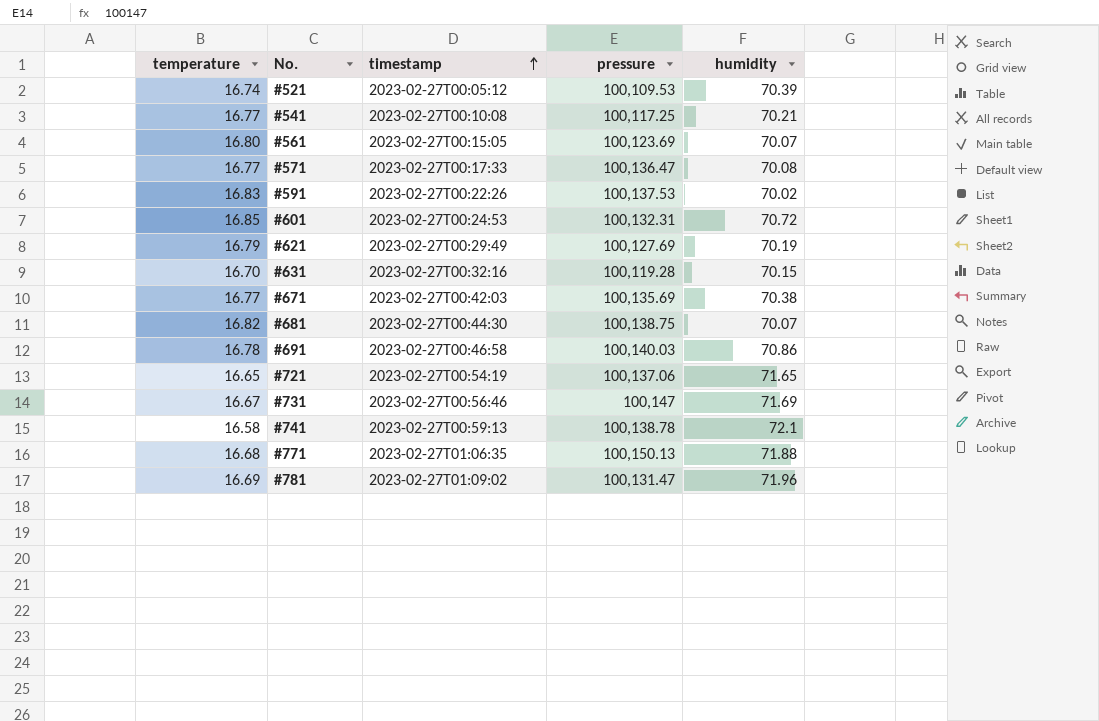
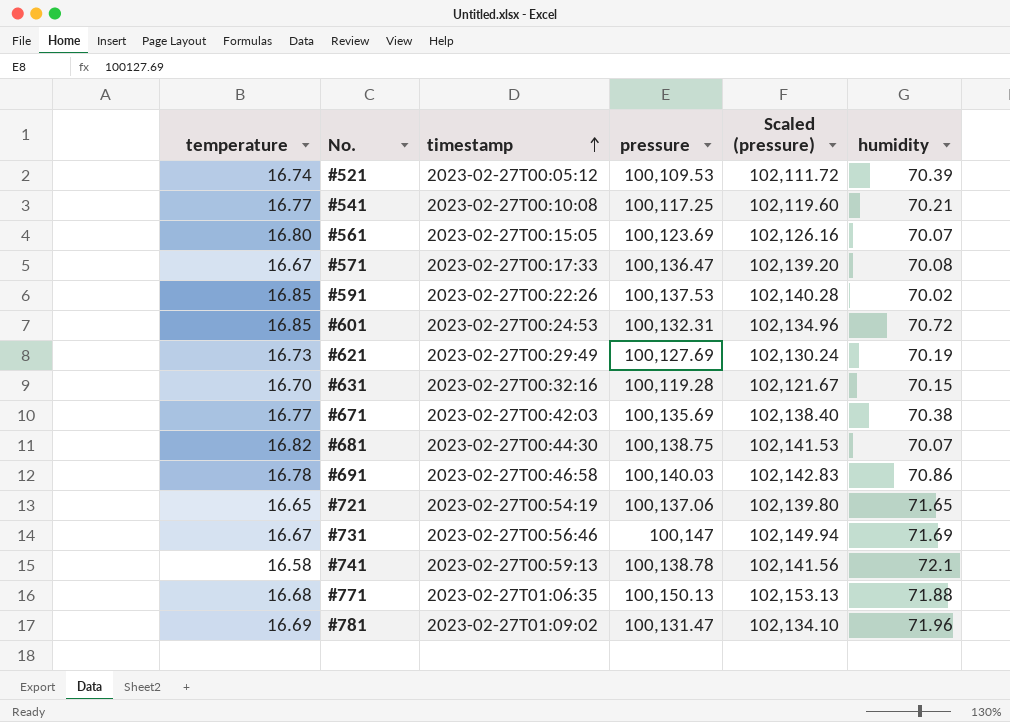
column Scaled (pressure) | formula: none -> [pressure] * 1.02
#571 | temperature: 16.77 -> 16.67
#591 | temperature: 16.83 -> 16.85
#621 | temperature: 16.79 -> 16.73

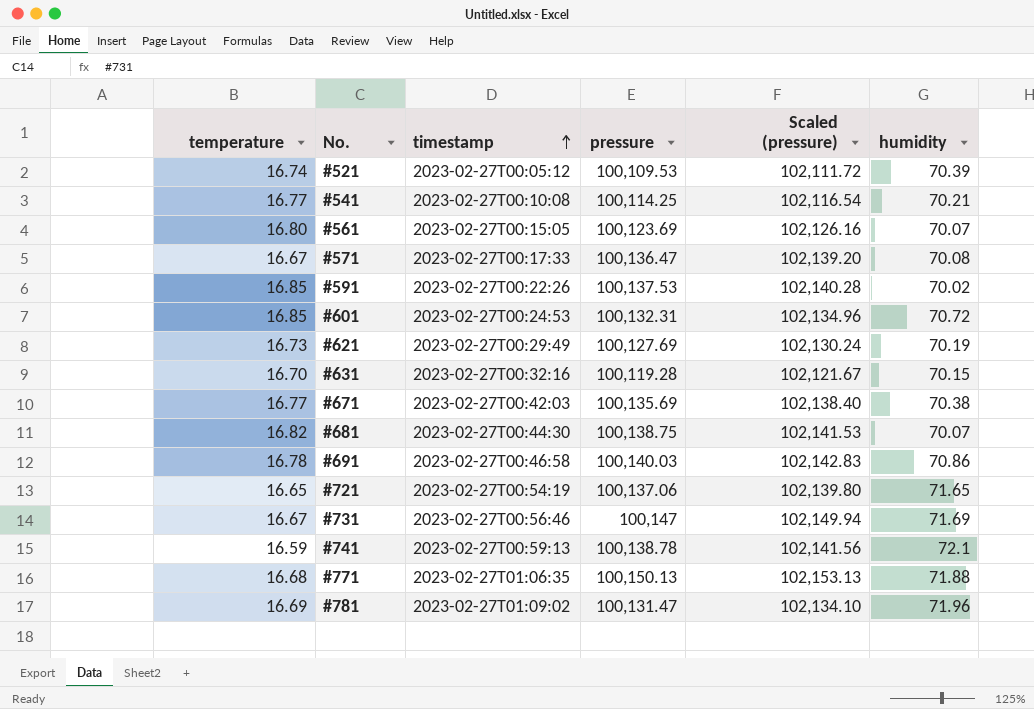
#541 | pressure: 100,117.25 -> 100,114.25
#541 | Scaled (pressure): 102,119.60 -> 102,116.54
#741 | temperature: 16.58 -> 16.59

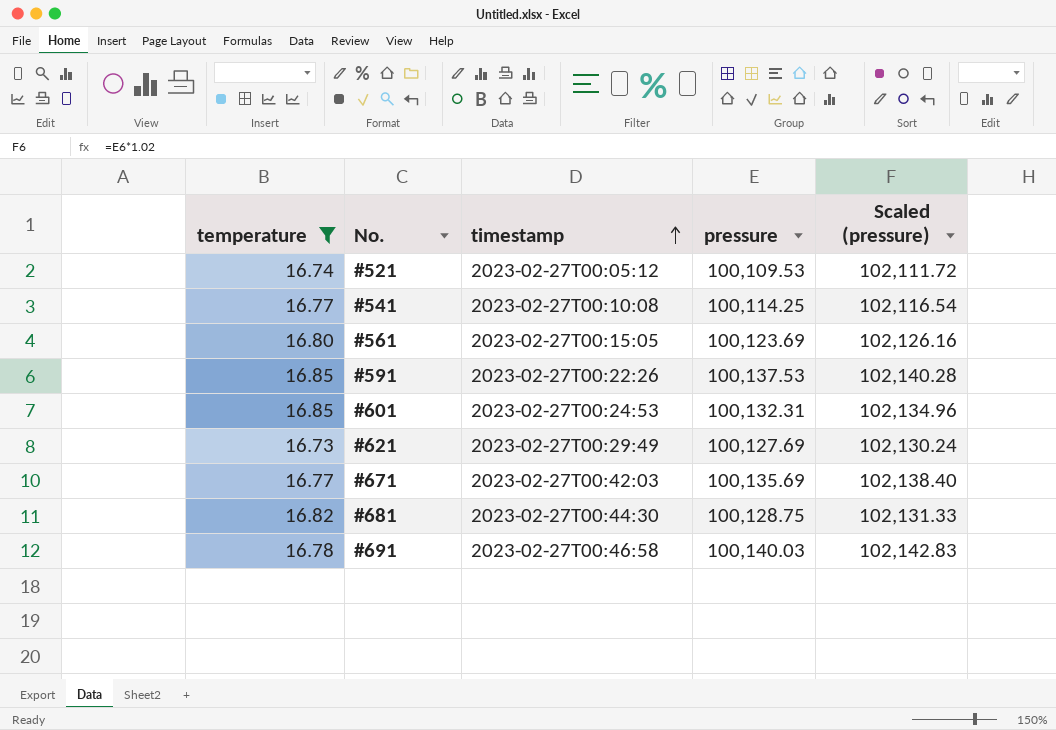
filter: none -> temperature >= 16.73
column humidity | position: 6 -> none
#681 | pressure: 100,138.75 -> 100,128.75
#681 | Scaled (pressure): 102,141.53 -> 102,131.33

